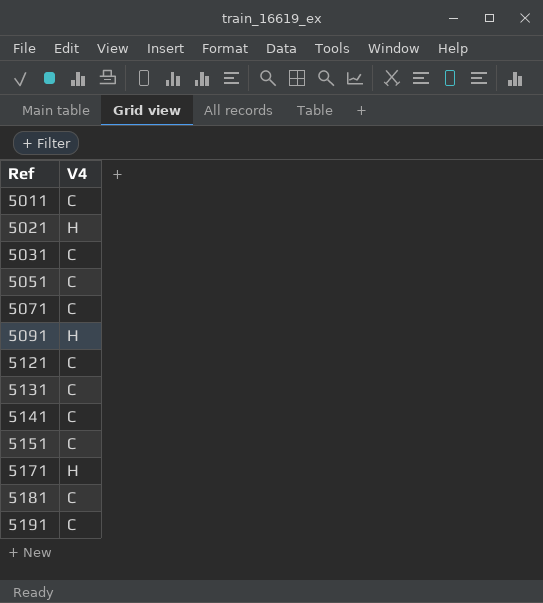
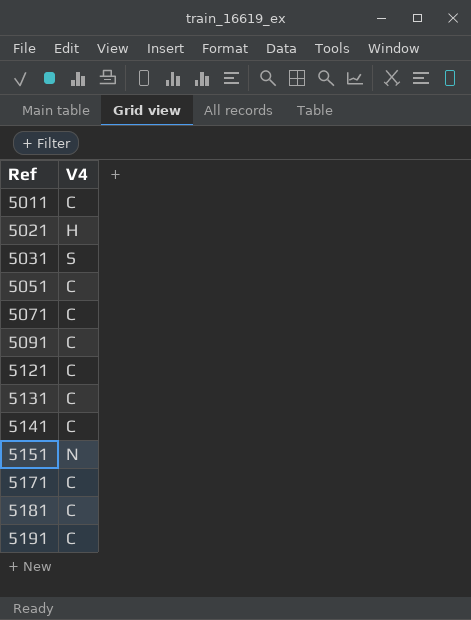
5031 | V4: C -> S
5091 | V4: H -> C
5151 | V4: C -> N
5171 | V4: H -> C

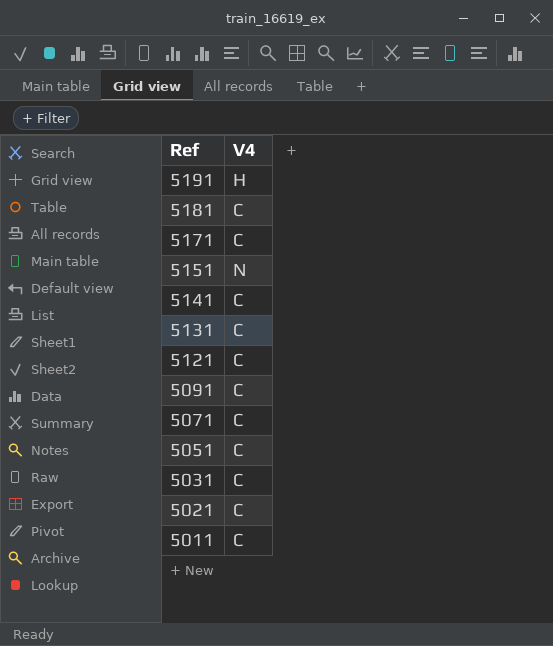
row order: Ref ascending -> Ref descending
5191 | V4: C -> H
5031 | V4: S -> C
5021 | V4: H -> C

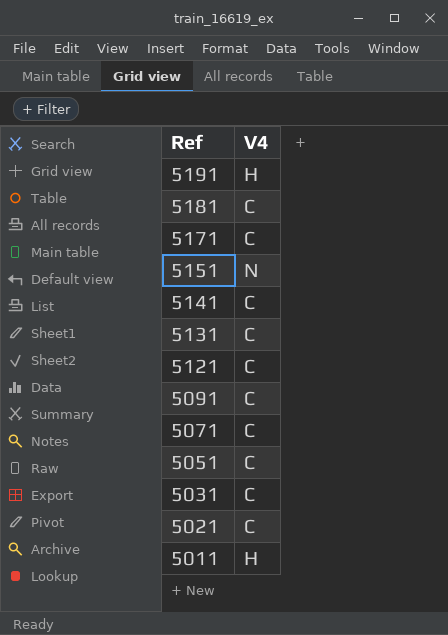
5011 | V4: C -> H

